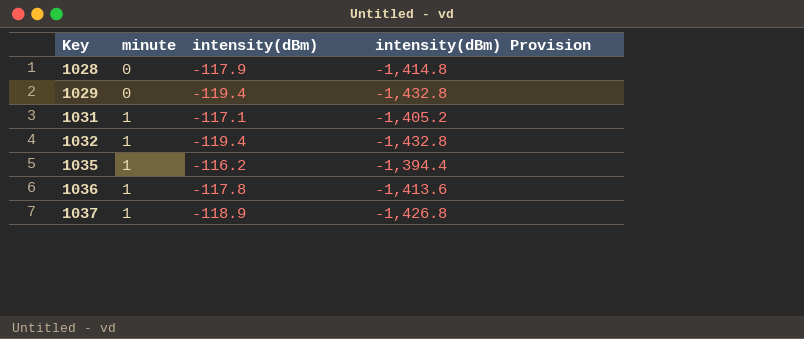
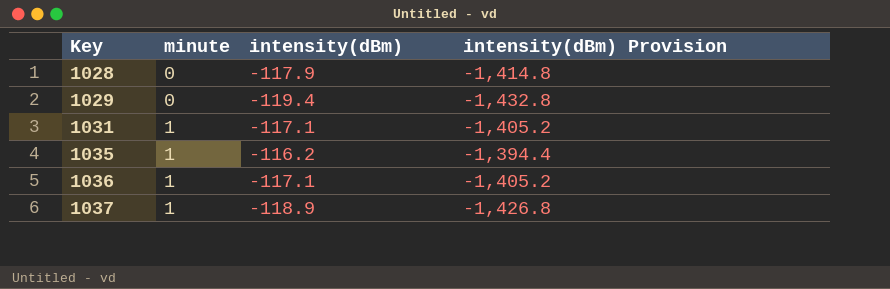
row 1032: 1 | -119.4 | -1,432.8 -> none
1036 | intensity(dBm): -117.8 -> -117.1
1036 | intensity(dBm) Provision: -1,413.6 -> -1,405.2

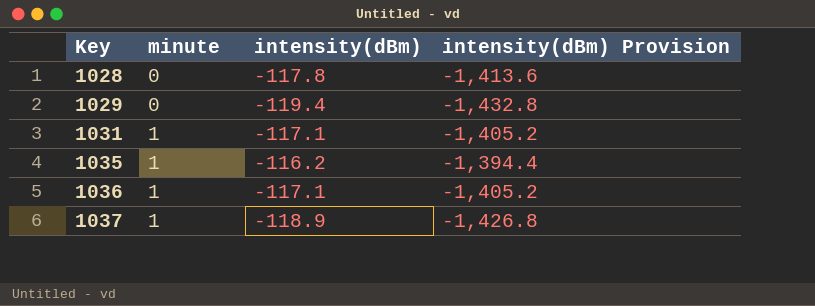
1028 | intensity(dBm): -117.9 -> -117.8
1028 | intensity(dBm) Provision: -1,414.8 -> -1,413.6

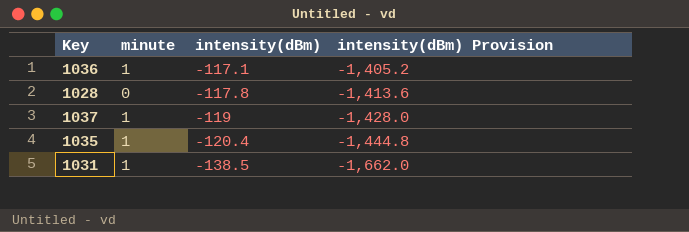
row order: Key ascending -> intensity(dBm) descending
row 1029: 0 | -119.4 | -1,432.8 -> none
1037 | intensity(dBm): -118.9 -> -119
1037 | intensity(dBm) Provision: -1,426.8 -> -1,428.0
1035 | intensity(dBm): -116.2 -> -120.4
1035 | intensity(dBm) Provision: -1,394.4 -> -1,444.8
1031 | intensity(dBm): -117.1 -> -138.5
1031 | intensity(dBm) Provision: -1,405.2 -> -1,662.0

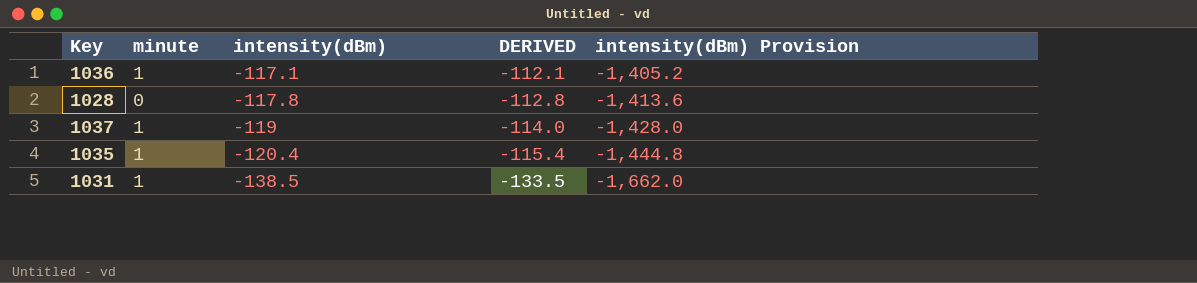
column DERIVED | formula: none -> [intensity(dBm)] + 5

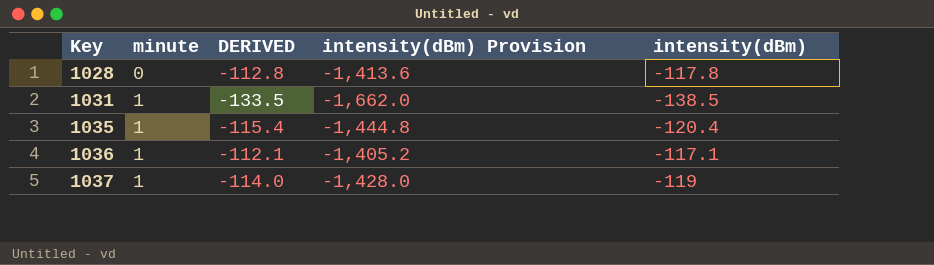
row order: intensity(dBm) descending -> Key ascending
column intensity(dBm) | position: 3 -> 5

